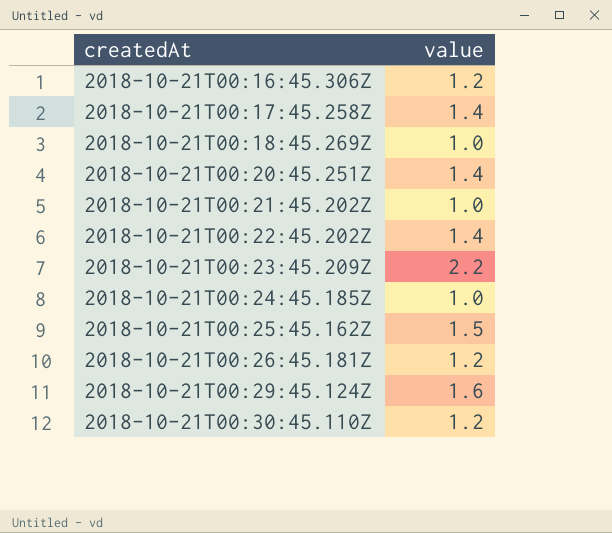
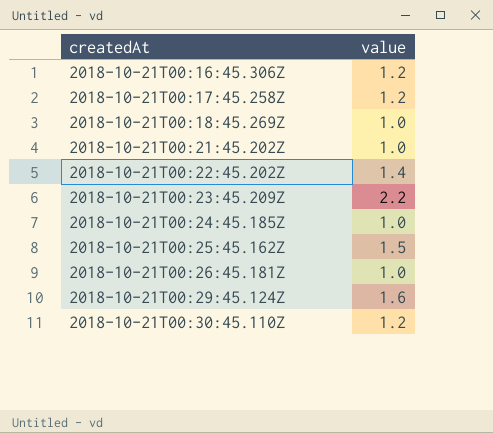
row 2018-10-21T00:20:45.251Z: 1.4 -> none
2018-10-21T00:17:45.258Z | value: 1.4 -> 1.2
2018-10-21T00:26:45.181Z | value: 1.2 -> 1.0

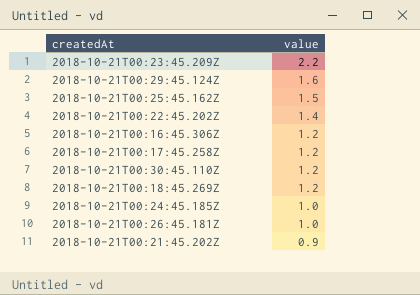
row order: createdAt ascending -> value descending
2018-10-21T00:18:45.269Z | value: 1.0 -> 1.2
2018-10-21T00:21:45.202Z | value: 1.0 -> 0.9

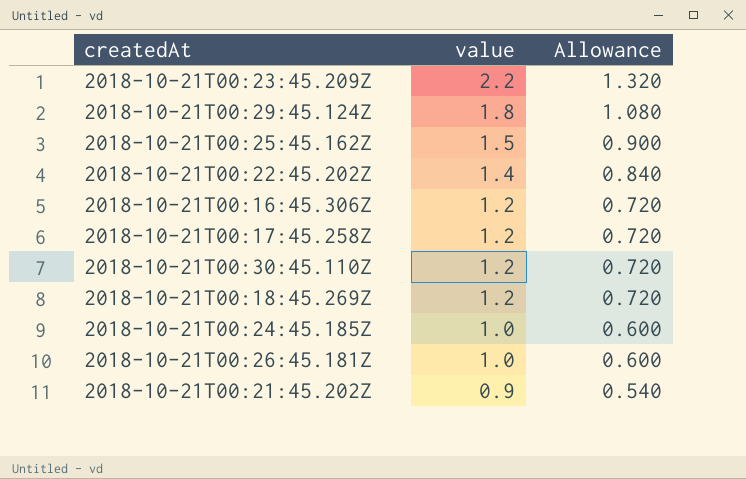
column Allowance | formula: none -> [value] * 0.6
2018-10-21T00:29:45.124Z | value: 1.6 -> 1.8

